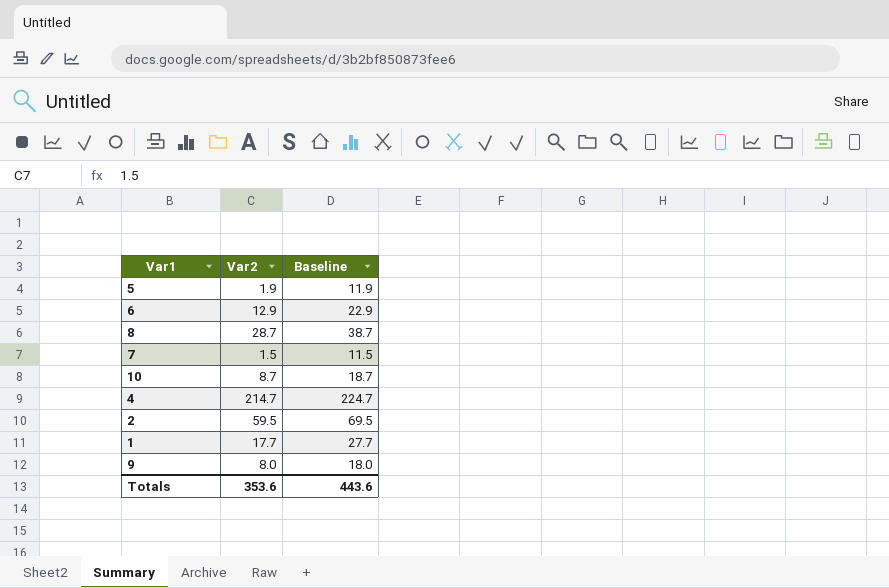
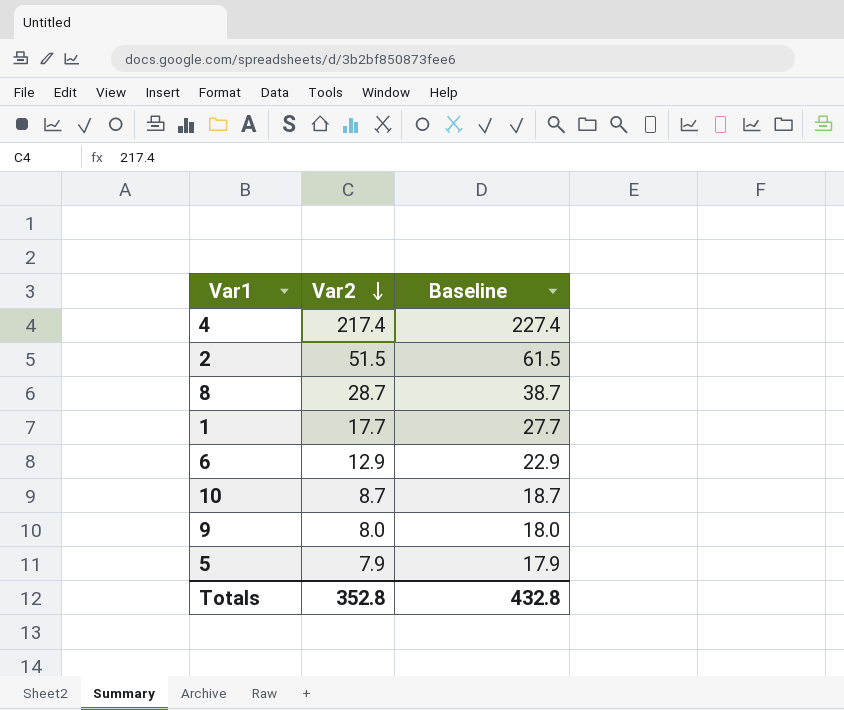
row order: none -> Var2 descending
row 7: 1.5 | 11.5 -> none
4 | Var2: 214.7 -> 217.4
4 | Baseline: 224.7 -> 227.4
2 | Var2: 59.5 -> 51.5
2 | Baseline: 69.5 -> 61.5
5 | Var2: 1.9 -> 7.9
5 | Baseline: 11.9 -> 17.9
Totals | Var2: 353.6 -> 352.8
Totals | Baseline: 443.6 -> 432.8

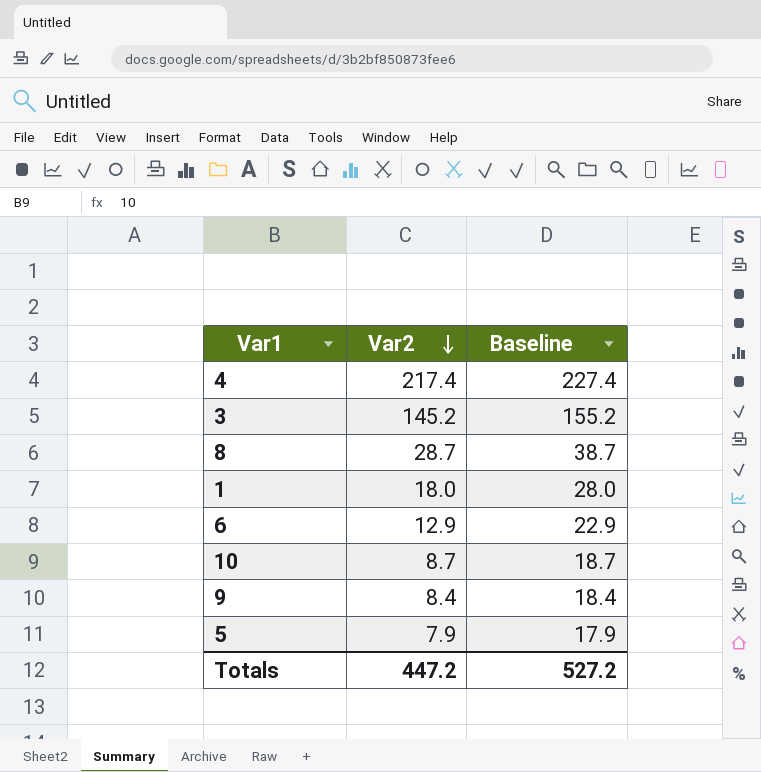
row 2: 51.5 | 61.5 -> none
row 3: none -> 145.2 | 155.2
1 | Var2: 17.7 -> 18.0
1 | Baseline: 27.7 -> 28.0
9 | Var2: 8.0 -> 8.4
9 | Baseline: 18.0 -> 18.4
Totals | Var2: 352.8 -> 447.2
Totals | Baseline: 432.8 -> 527.2

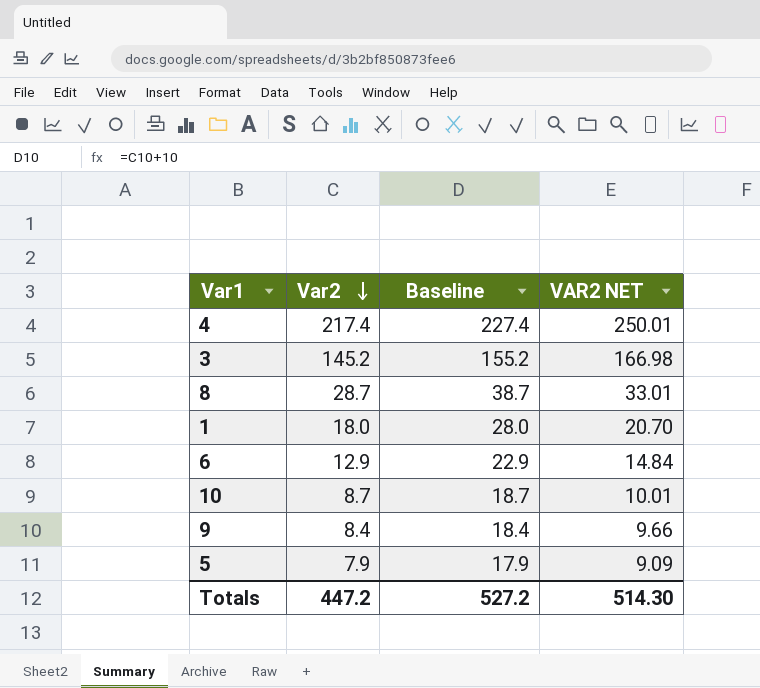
column VAR2 NET | formula: none -> [Var2] * 1.15

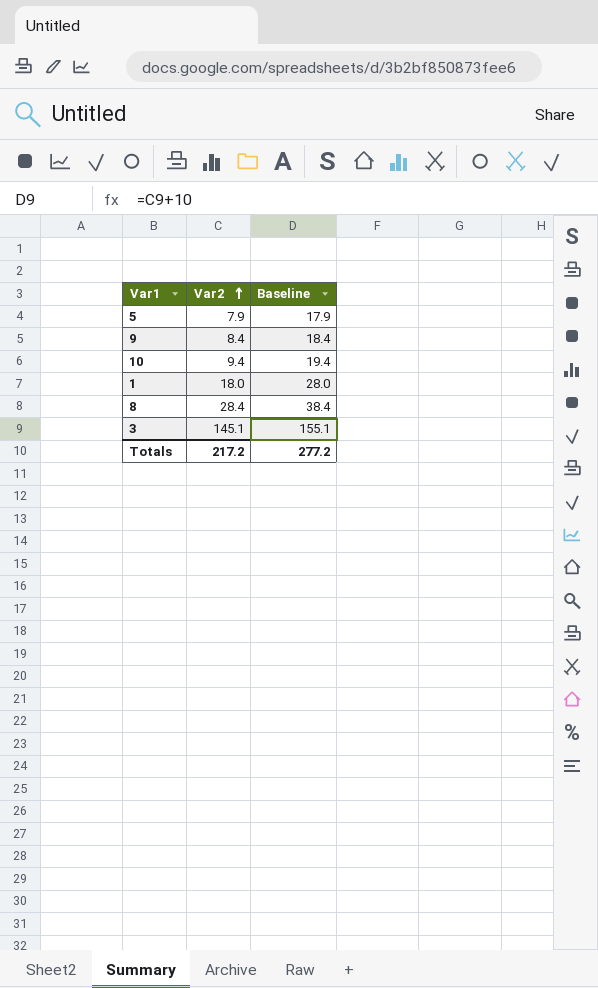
row order: Var2 descending -> Var2 ascending
column VAR2 NET | formula: [Var2] * 1.15 -> none
row 4: 217.4 | 227.4 | 250.01 -> none
row 6: 12.9 | 22.9 | 14.84 -> none
10 | Var2: 8.7 -> 9.4
10 | Baseline: 18.7 -> 19.4
8 | Var2: 28.7 -> 28.4
8 | Baseline: 38.7 -> 38.4
3 | Var2: 145.2 -> 145.1
3 | Baseline: 155.2 -> 155.1
Totals | Var2: 447.2 -> 217.2
Totals | Baseline: 527.2 -> 277.2

